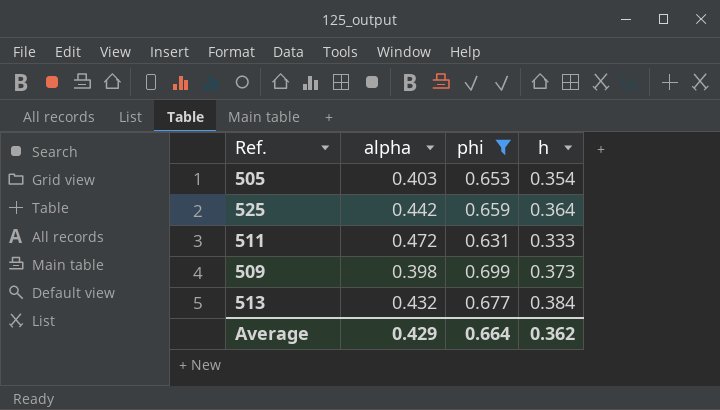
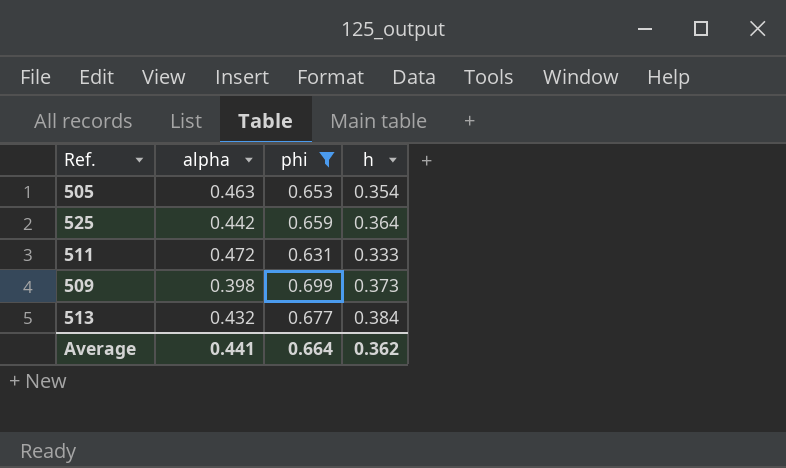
505 | alpha: 0.403 -> 0.463
Average | alpha: 0.429 -> 0.441

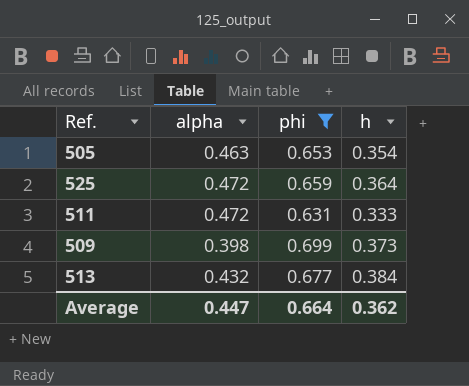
525 | alpha: 0.442 -> 0.472
Average | alpha: 0.441 -> 0.447

